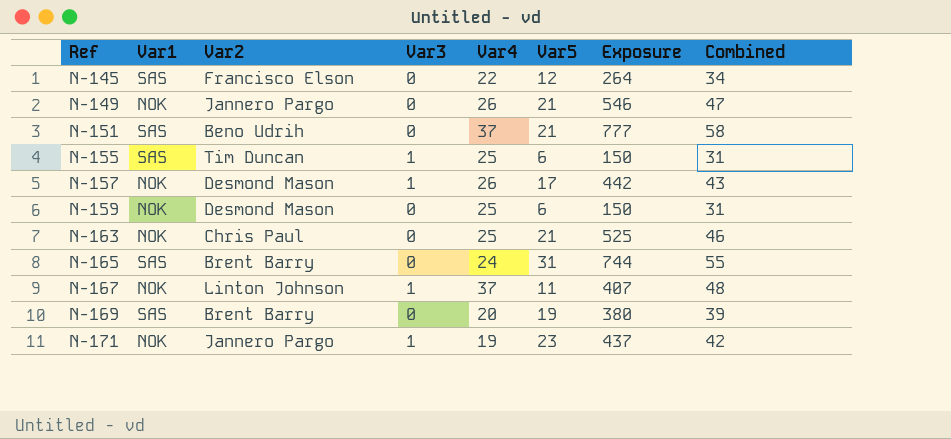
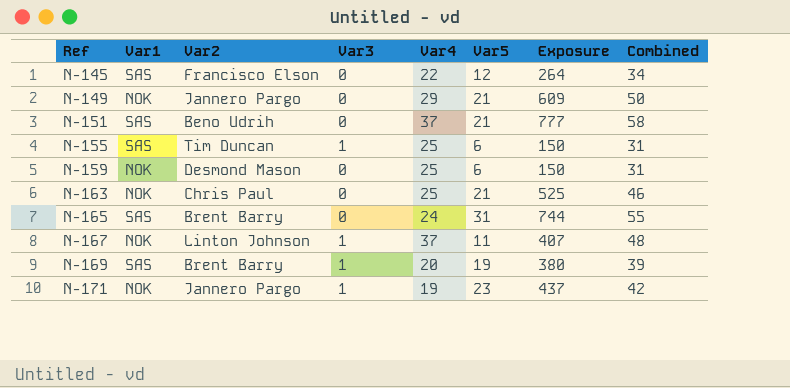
row N-157: NOK | Desmond Mason | 1 | 26 | 17 | 442 | 43 -> none
N-149 | Var4: 26 -> 29
N-149 | Exposure: 546 -> 609
N-149 | Combined: 47 -> 50
N-169 | Var3: 0 -> 1

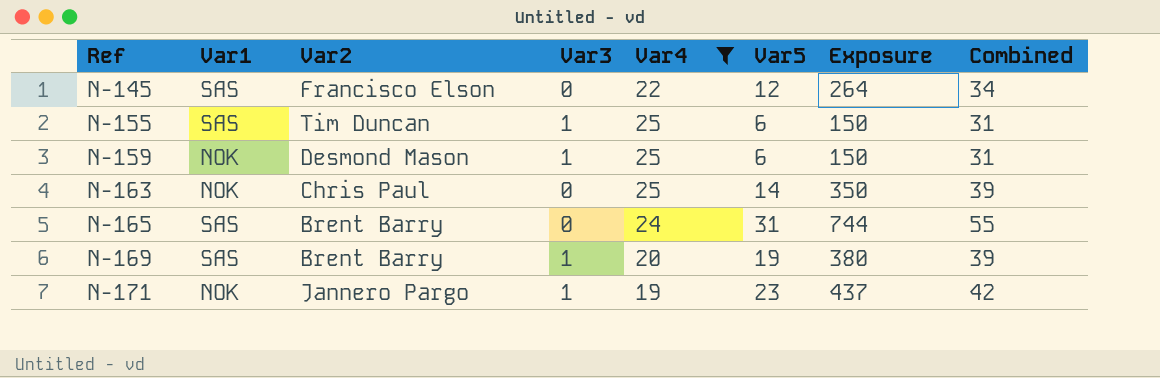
filter: none -> Var4 <= 25
N-159 | Var3: 0 -> 1
N-163 | Var5: 21 -> 14
N-163 | Exposure: 525 -> 350
N-163 | Combined: 46 -> 39

